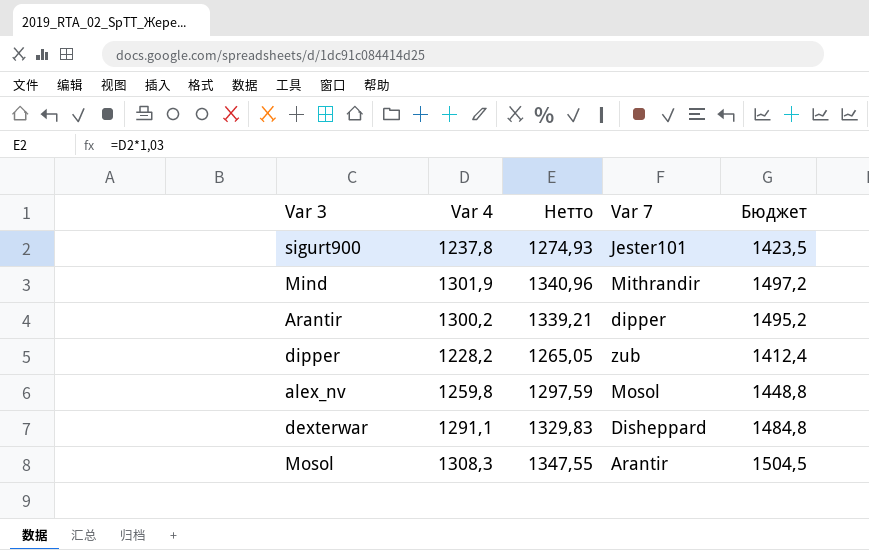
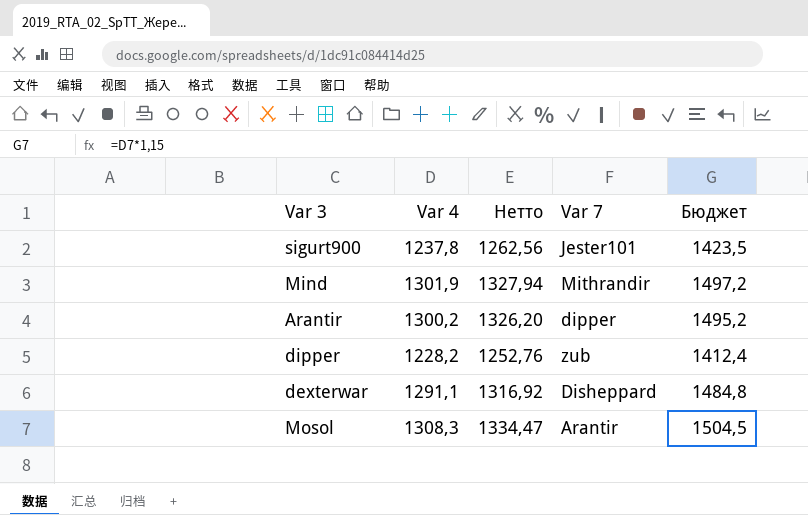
column Нетто | formula: [Var 4] * 1,03 -> [Var 4] * 1,02
row alex_nv: 1259,8 | 1297,59 | Mosol | 1448,8 -> none

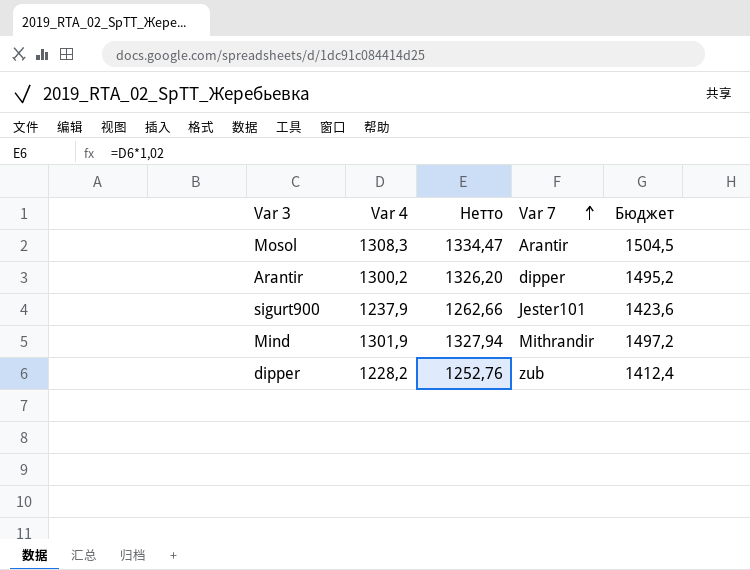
row order: none -> Var 7 ascending
row dexterwar: 1291,1 | 1316,92 | Disheppard | 1484,8 -> none
sigurt900 | Var 4: 1237,8 -> 1237,9
sigurt900 | Нетто: 1262,56 -> 1262,66
sigurt900 | Бюджет: 1423,5 -> 1423,6

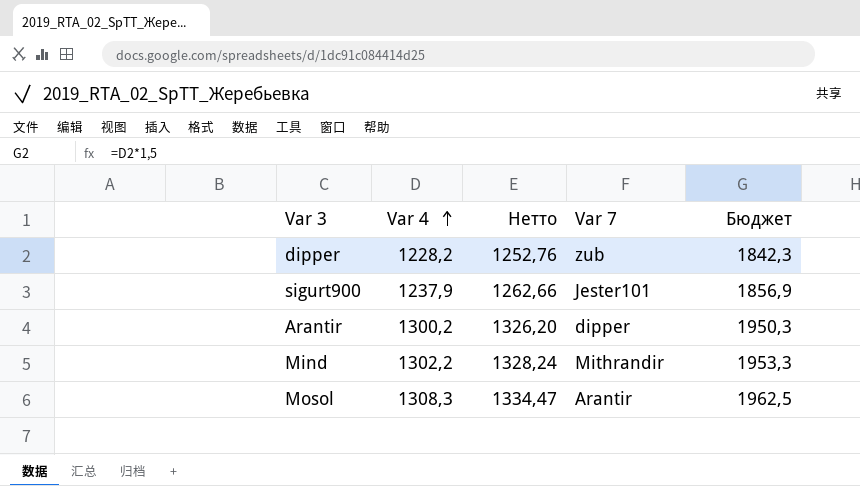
row order: Var 7 ascending -> Var 4 ascending
column Бюджет | formula: [Var 4] * 1,15 -> [Var 4] * 1,5
Mind | Var 4: 1301,9 -> 1302,2
Mind | Нетто: 1327,94 -> 1328,24

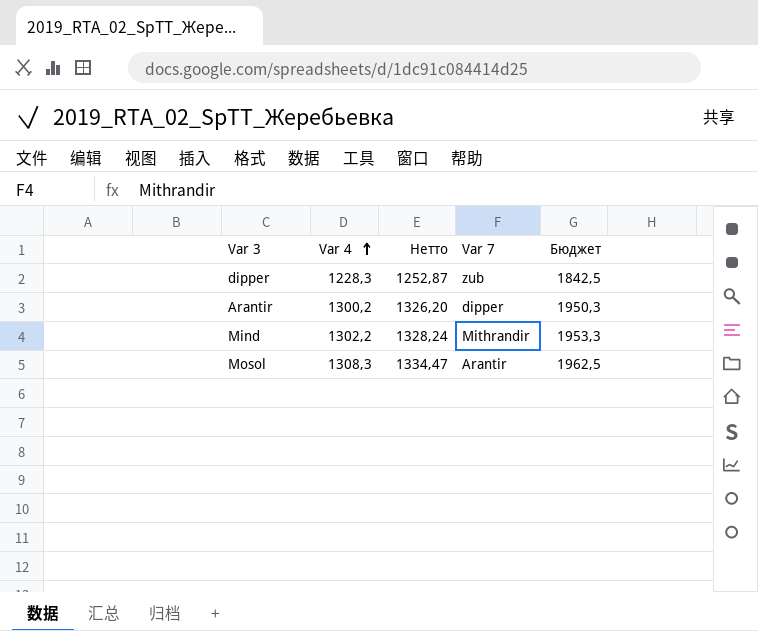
row sigurt900: 1237,9 | 1262,66 | Jester101 | 1856,9 -> none
dipper | Var 4: 1228,2 -> 1228,3
dipper | Нетто: 1252,76 -> 1252,87
dipper | Бюджет: 1842,3 -> 1842,5

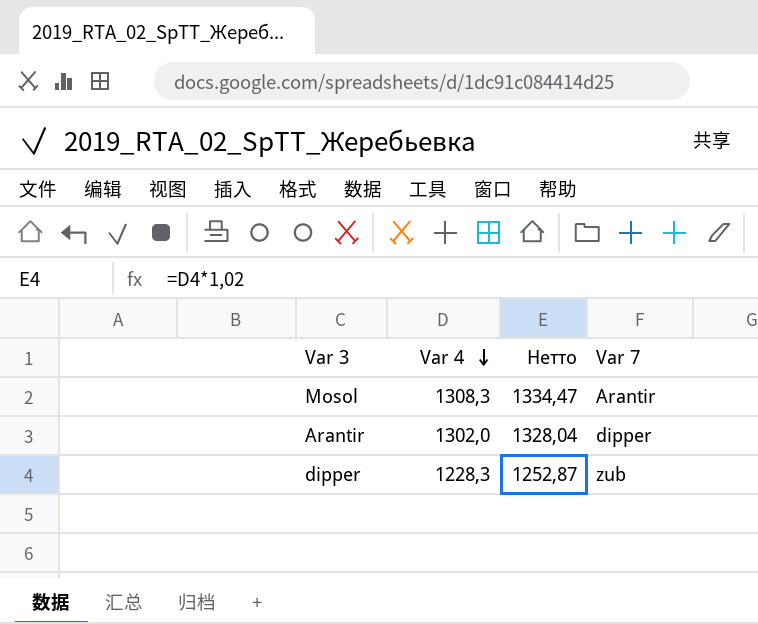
row order: Var 4 ascending -> Var 4 descending
column Бюджет | formula: [Var 4] * 1,5 -> none
row Mind: 1302,2 | 1328,24 | Mithrandir | 1953,3 -> none
Arantir | Var 4: 1300,2 -> 1302,0
Arantir | Нетто: 1326,20 -> 1328,04

